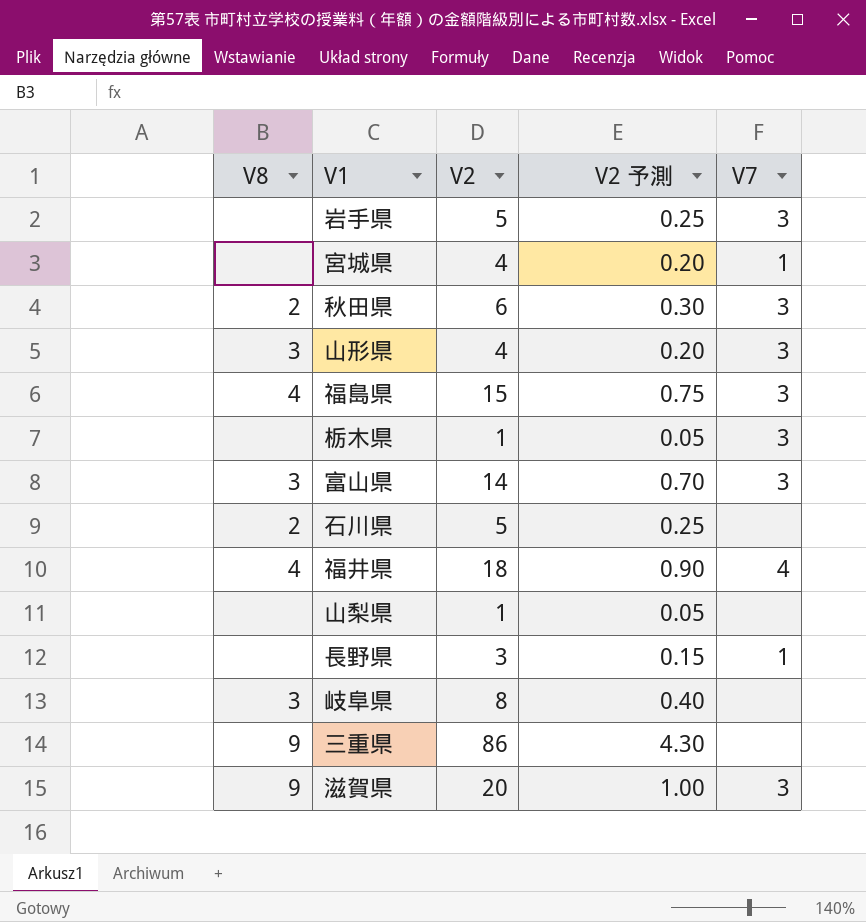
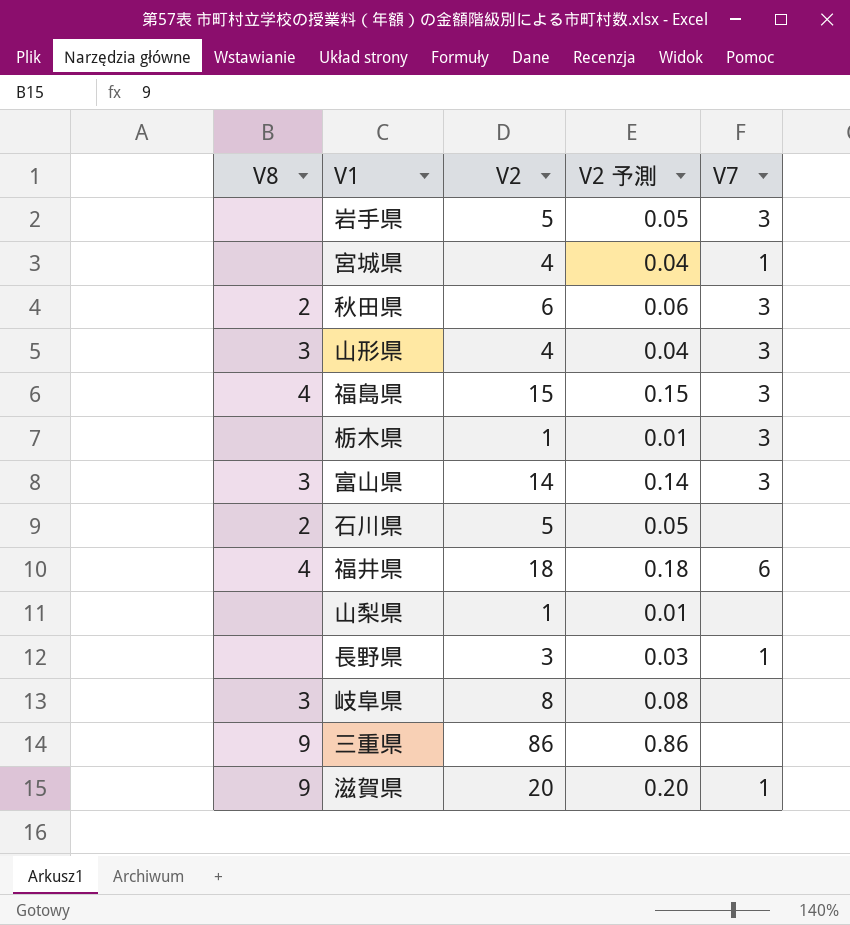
column V2 予測 | formula: [V2] * 0.05 -> [V2] * 0.01
福井県 | V7: 4 -> 6
滋賀県 | V7: 3 -> 1

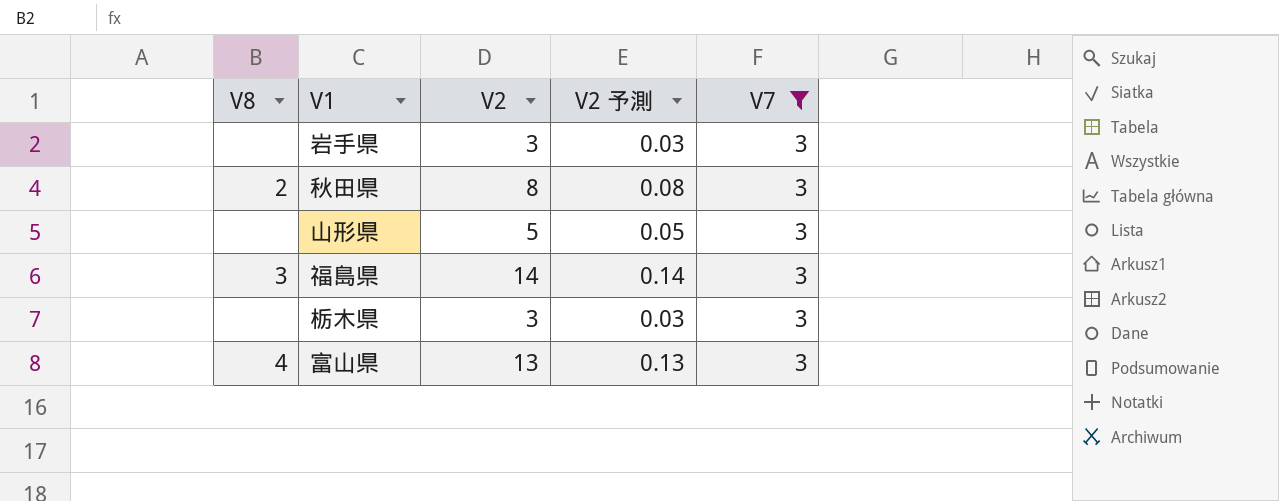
filter: none -> V7 = 3
岩手県 | V2: 5 -> 3
岩手県 | V2 予測: 0.05 -> 0.03
秋田県 | V2: 6 -> 8
秋田県 | V2 予測: 0.06 -> 0.08
山形県 | V8: 3 -> none
山形県 | V2: 4 -> 5
山形県 | V2 予測: 0.04 -> 0.05
福島県 | V8: 4 -> 3
福島県 | V2: 15 -> 14
福島県 | V2 予測: 0.15 -> 0.14
栃木県 | V2: 1 -> 3
栃木県 | V2 予測: 0.01 -> 0.03
富山県 | V8: 3 -> 4
富山県 | V2: 14 -> 13
富山県 | V2 予測: 0.14 -> 0.13

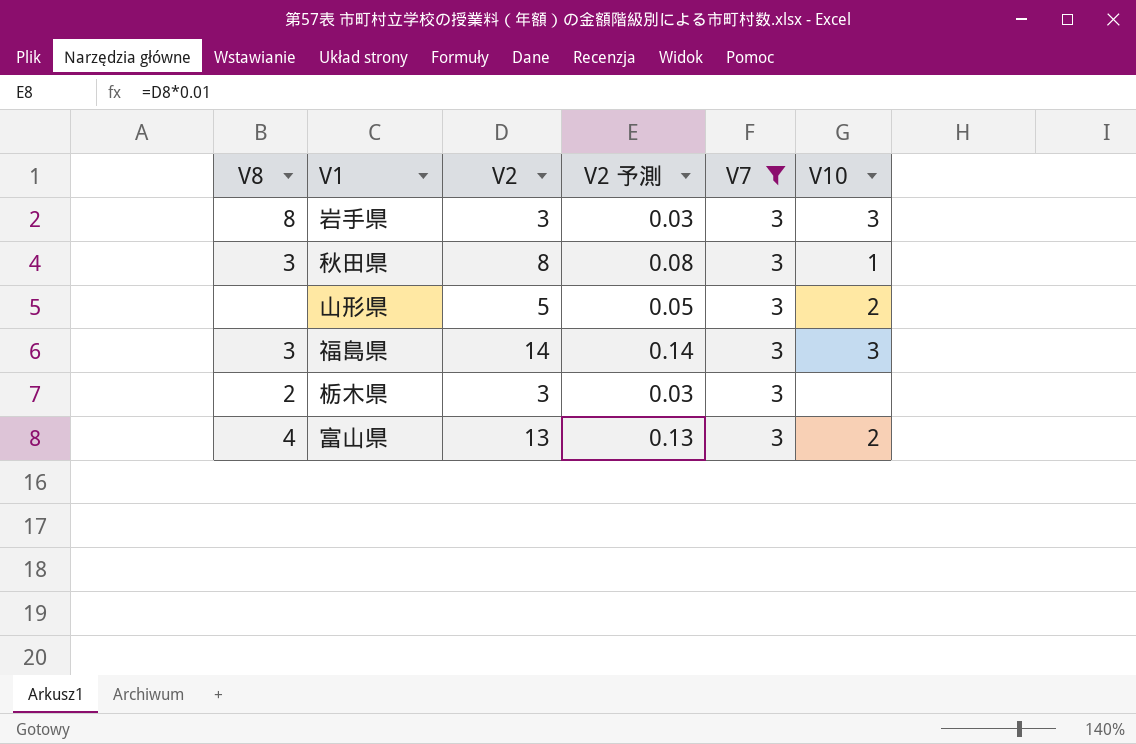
column V10 | position: none -> 6
岩手県 | V8: none -> 8
秋田県 | V8: 2 -> 3
栃木県 | V8: none -> 2

